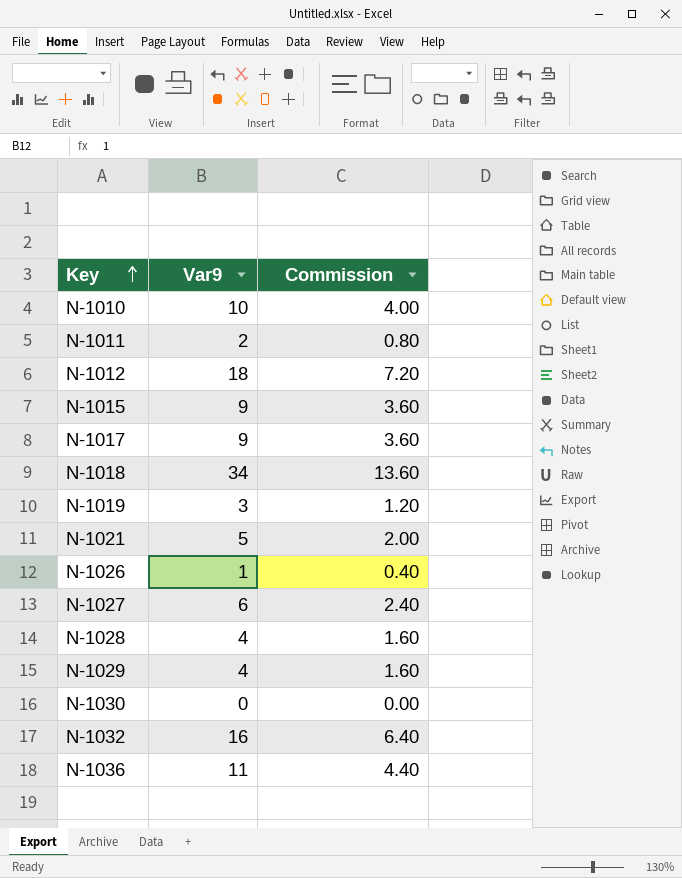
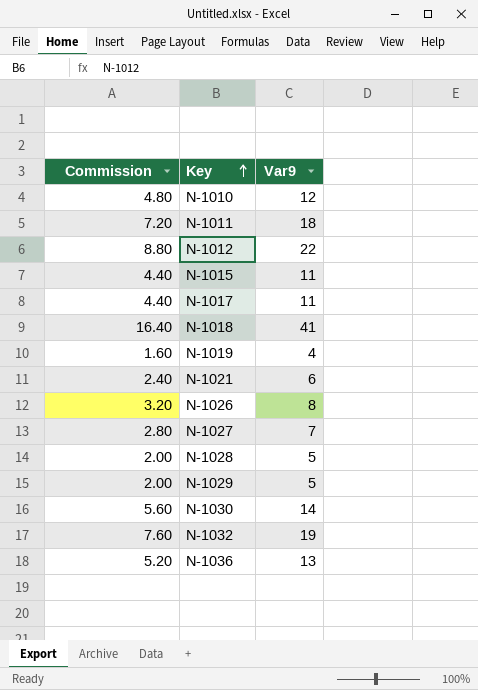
column Commission | position: 3 -> 1
N-1010 | Commission: 4.00 -> 4.80
N-1010 | Var9: 10 -> 12
N-1011 | Commission: 0.80 -> 7.20
N-1011 | Var9: 2 -> 18
N-1012 | Commission: 7.20 -> 8.80
N-1012 | Var9: 18 -> 22
N-1015 | Commission: 3.60 -> 4.40
N-1015 | Var9: 9 -> 11
N-1017 | Commission: 3.60 -> 4.40
N-1017 | Var9: 9 -> 11
N-1018 | Commission: 13.60 -> 16.40
N-1018 | Var9: 34 -> 41
N-1019 | Commission: 1.20 -> 1.60
N-1019 | Var9: 3 -> 4
N-1021 | Commission: 2.00 -> 2.40
N-1021 | Var9: 5 -> 6
N-1026 | Commission: 0.40 -> 3.20
N-1026 | Var9: 1 -> 8
N-1027 | Commission: 2.40 -> 2.80
N-1027 | Var9: 6 -> 7
N-1028 | Commission: 1.60 -> 2.00
N-1028 | Var9: 4 -> 5
N-1029 | Commission: 1.60 -> 2.00
N-1029 | Var9: 4 -> 5
N-1030 | Commission: 0.00 -> 5.60
N-1030 | Var9: 0 -> 14
N-1032 | Commission: 6.40 -> 7.60
N-1032 | Var9: 16 -> 19
N-1036 | Commission: 4.40 -> 5.20
N-1036 | Var9: 11 -> 13

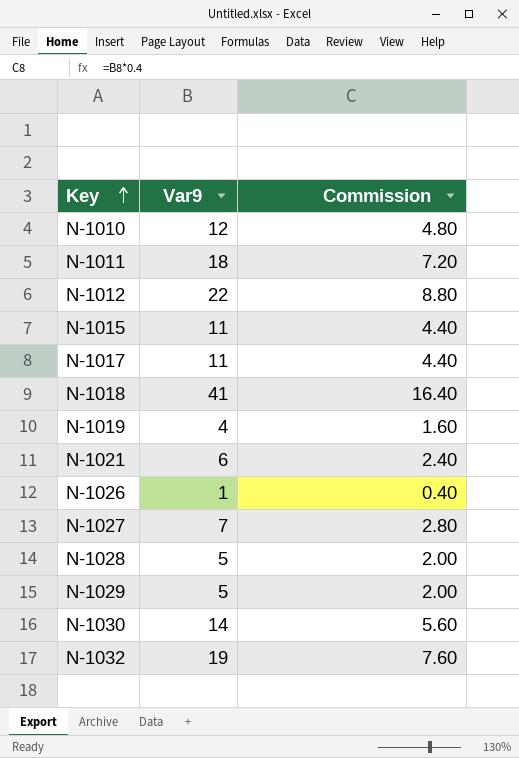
column Commission | position: 1 -> 3
row N-1036: 5.20 | 13 -> none
N-1026 | Var9: 8 -> 1
N-1026 | Commission: 3.20 -> 0.40

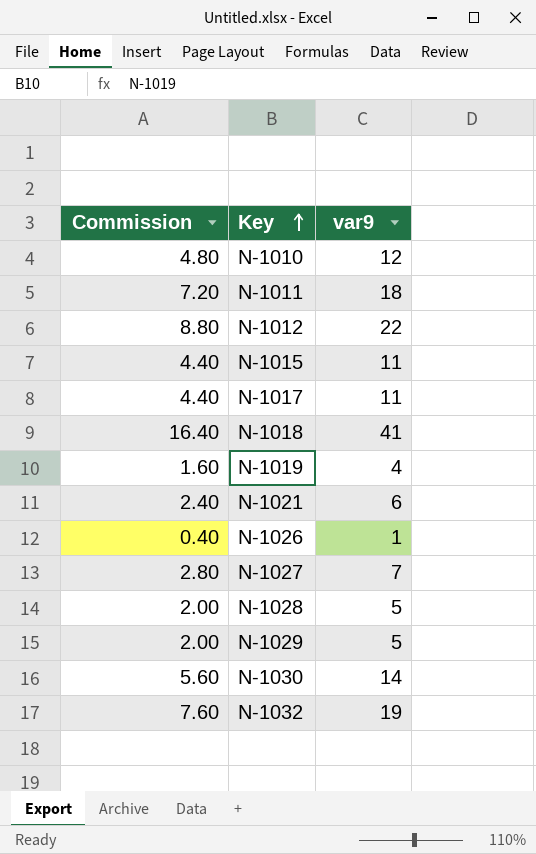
column Commission | position: 3 -> 1
column name: Var9 -> var9

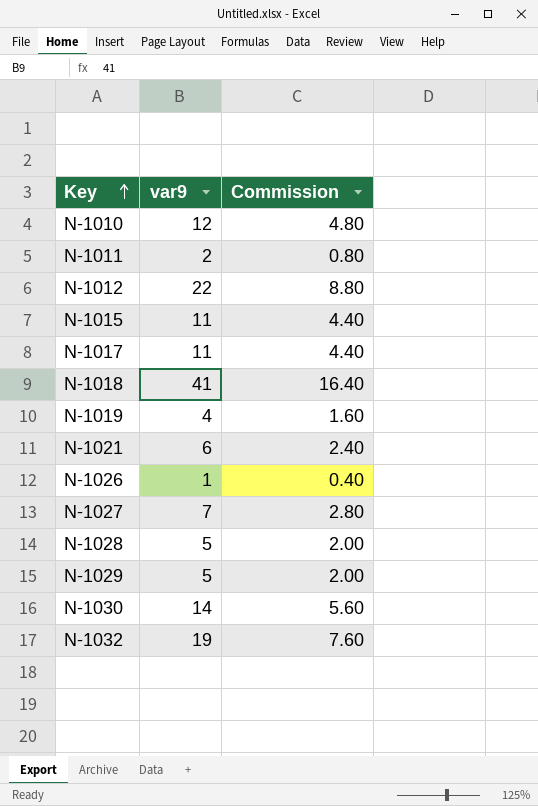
column Commission | position: 1 -> 3
N-1011 | var9: 18 -> 2
N-1011 | Commission: 7.20 -> 0.80

